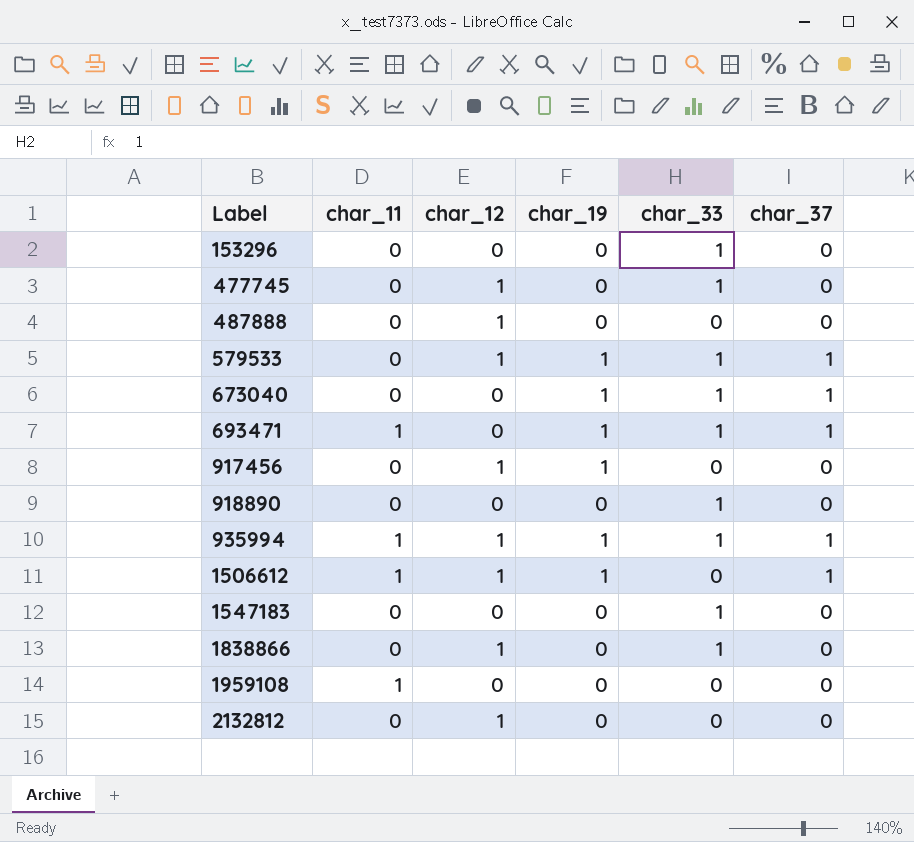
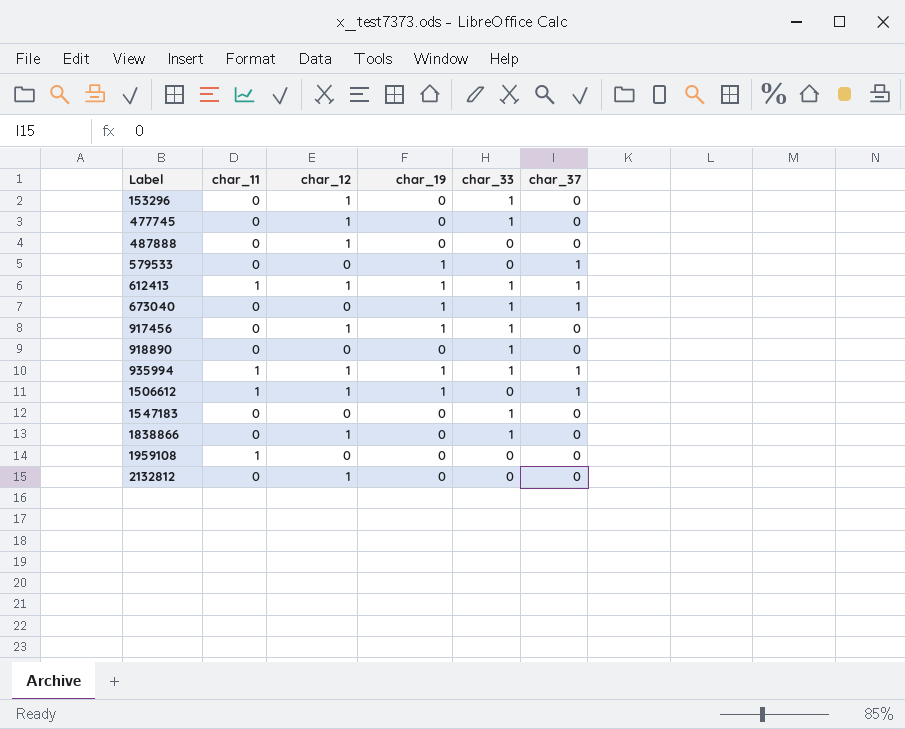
row 693471: 1 | 0 | 1 | 1 | 1 -> none
153296 | char_12: 0 -> 1
579533 | char_12: 1 -> 0
579533 | char_33: 1 -> 0
row 612413: none -> 1 | 1 | 1 | 1 | 1
917456 | char_33: 0 -> 1

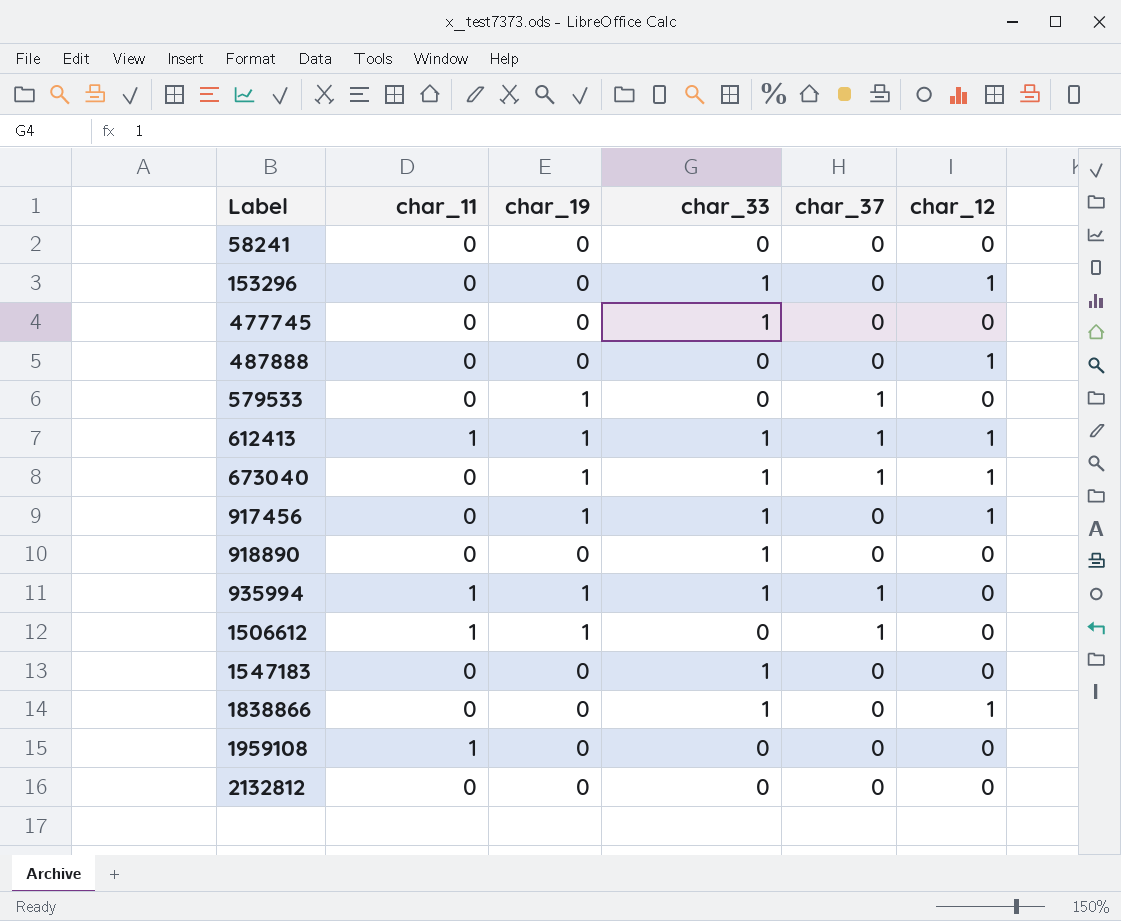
column char_12 | position: 3 -> 6
row 58241: none -> 0 | 0 | 0 | 0 | 0
477745 | char_12: 1 -> 0
673040 | char_12: 0 -> 1
935994 | char_12: 1 -> 0
1506612 | char_12: 1 -> 0
2132812 | char_12: 1 -> 0

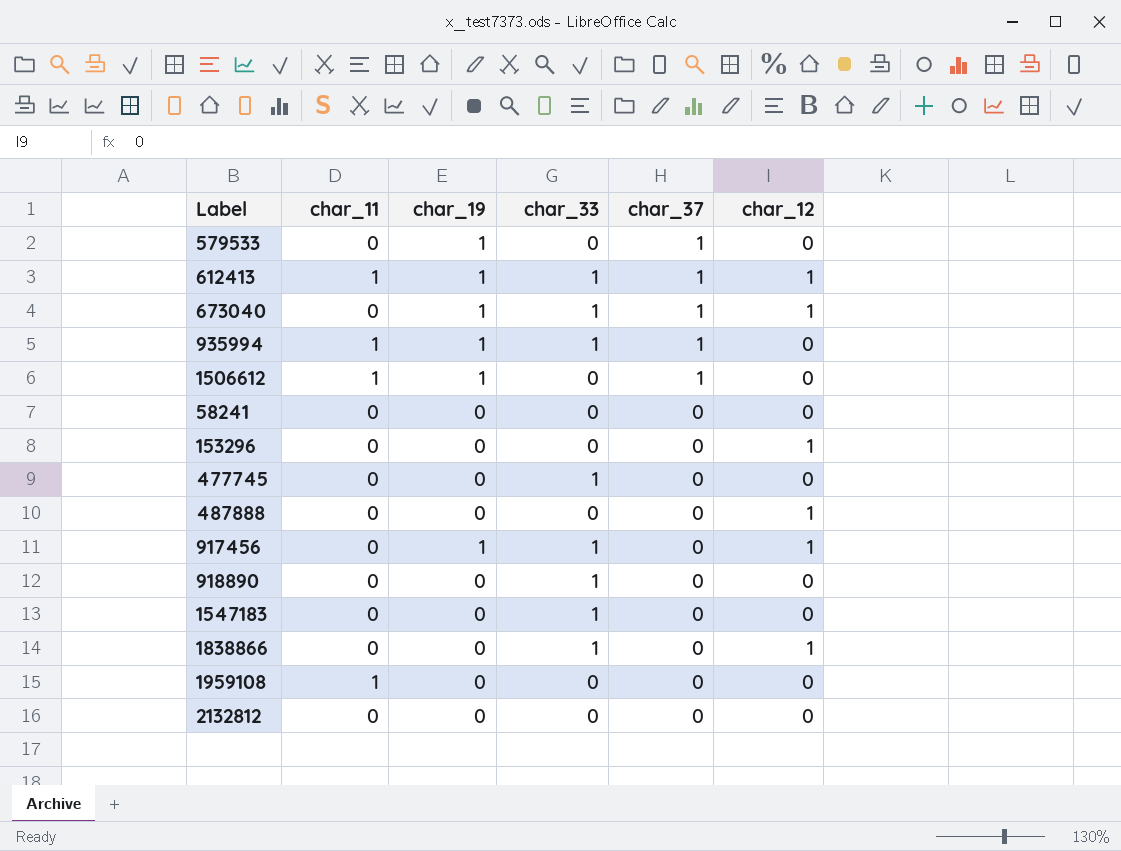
row order: Label ascending -> char_37 descending
153296 | char_33: 1 -> 0

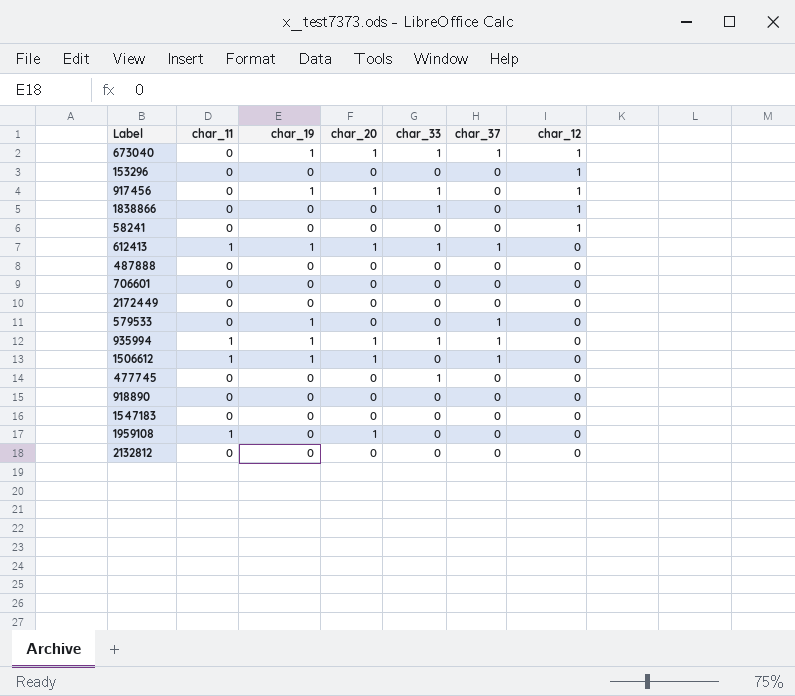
row order: char_37 descending -> char_12 descending
column char_20 | position: none -> 4
58241 | char_12: 0 -> 1
612413 | char_12: 1 -> 0
487888 | char_12: 1 -> 0
row 706601: none -> 0 | 0 | 0 | 0 | 0 | 0
row 2172449: none -> 0 | 0 | 0 | 0 | 0 | 0
918890 | char_33: 1 -> 0
1547183 | char_33: 1 -> 0

